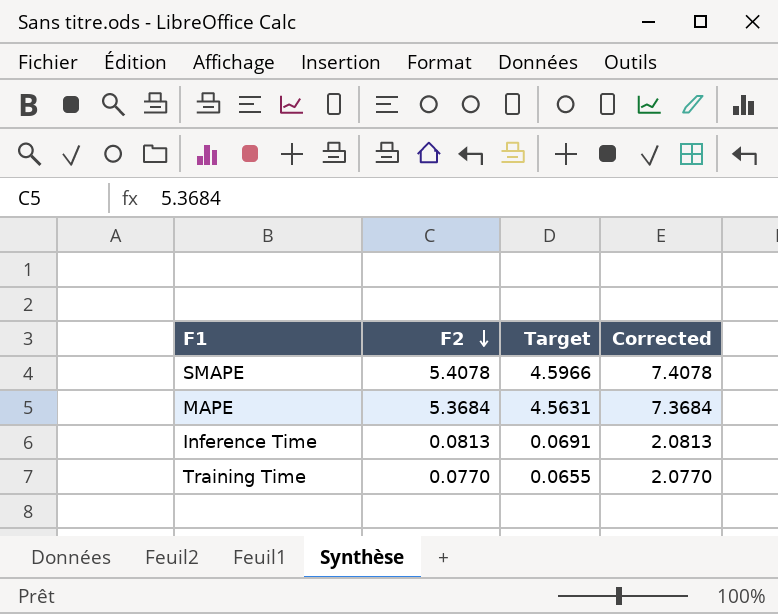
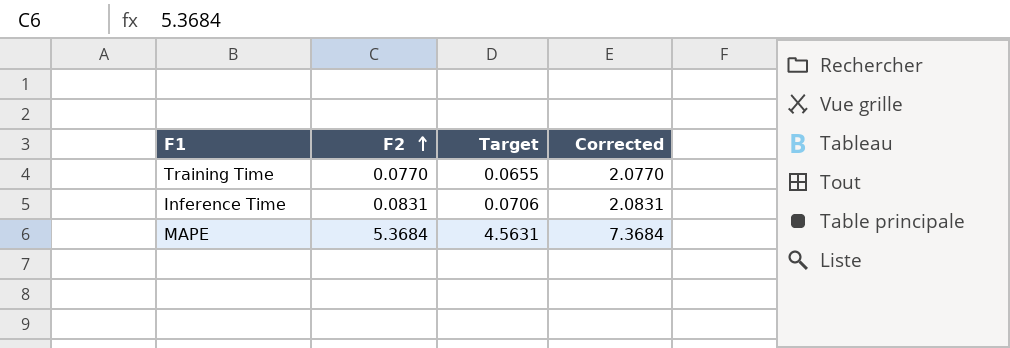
row order: F2 descending -> F2 ascending
row SMAPE: 5.4078 | 4.5966 | 7.4078 -> none
Inference Time | F2: 0.0813 -> 0.0831
Inference Time | Target: 0.0691 -> 0.0706
Inference Time | Corrected: 2.0813 -> 2.0831

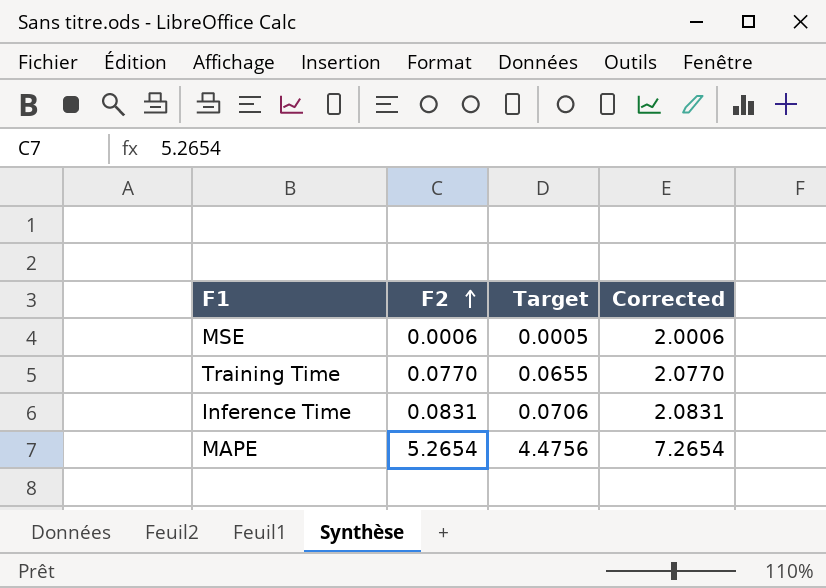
row MSE: none -> 0.0006 | 0.0005 | 2.0006
MAPE | F2: 5.3684 -> 5.2654
MAPE | Target: 4.5631 -> 4.4756
MAPE | Corrected: 7.3684 -> 7.2654

